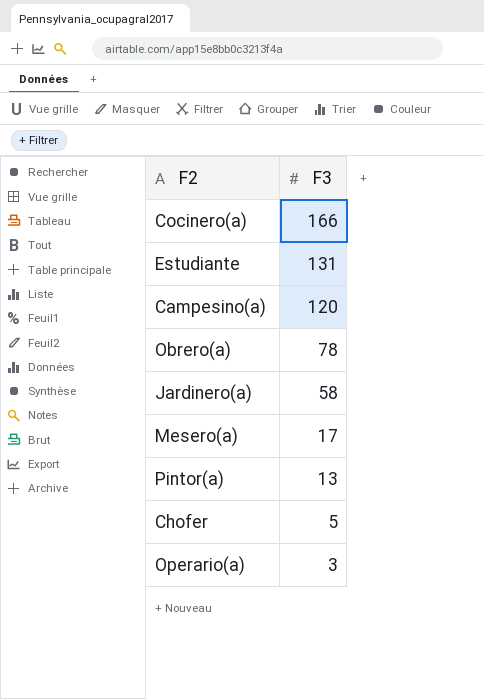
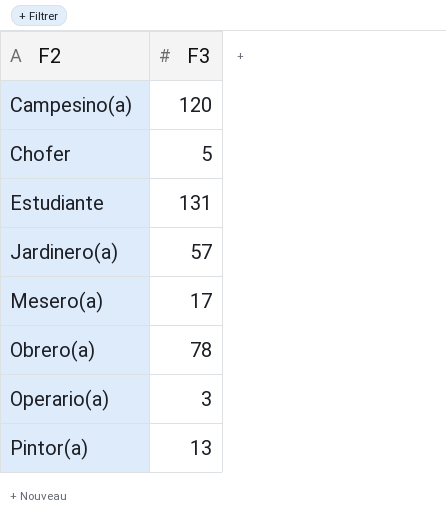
row order: F3 descending -> F2 ascending
row Cocinero(a): 166 -> none
Jardinero(a) | F3: 58 -> 57

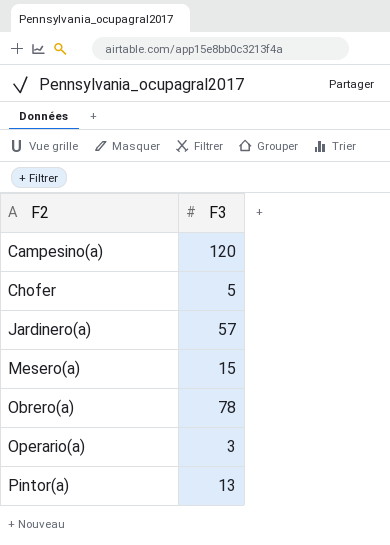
row Estudiante: 131 -> none
Mesero(a) | F3: 17 -> 15

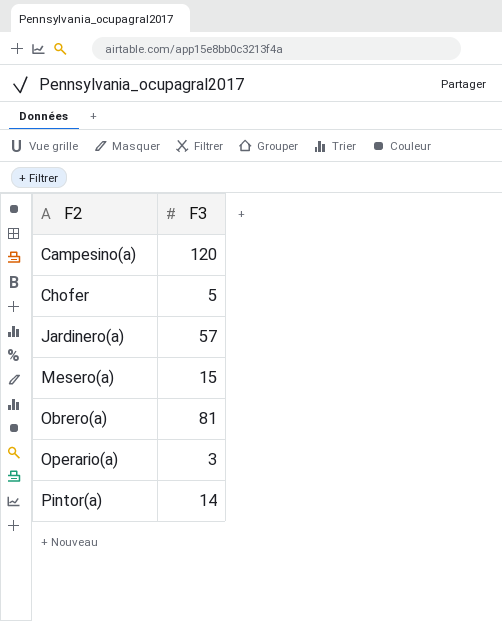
Obrero(a) | F3: 78 -> 81
Pintor(a) | F3: 13 -> 14

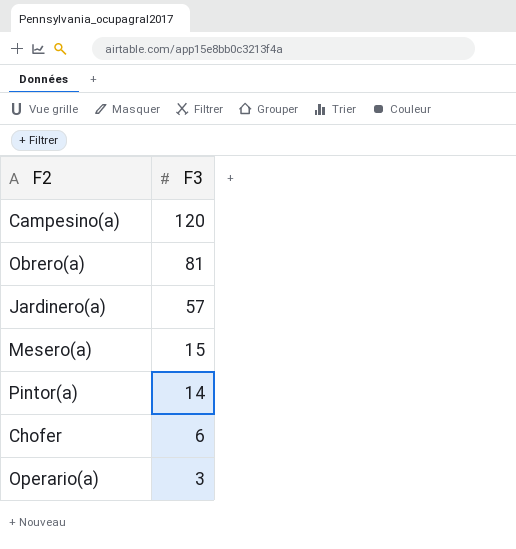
row order: F2 ascending -> F3 descending
Chofer | F3: 5 -> 6

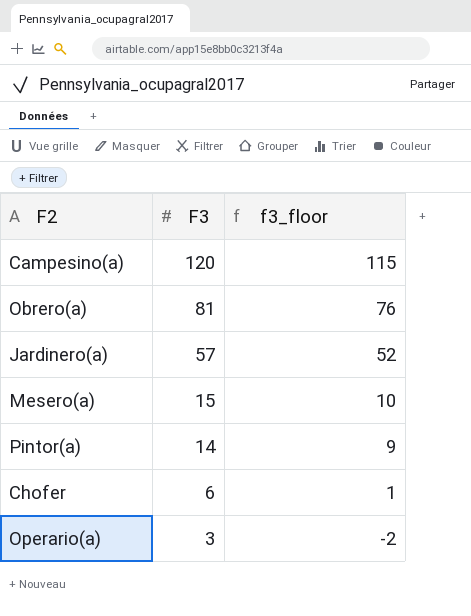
column f3_floor | formula: none -> [F3] - 5

